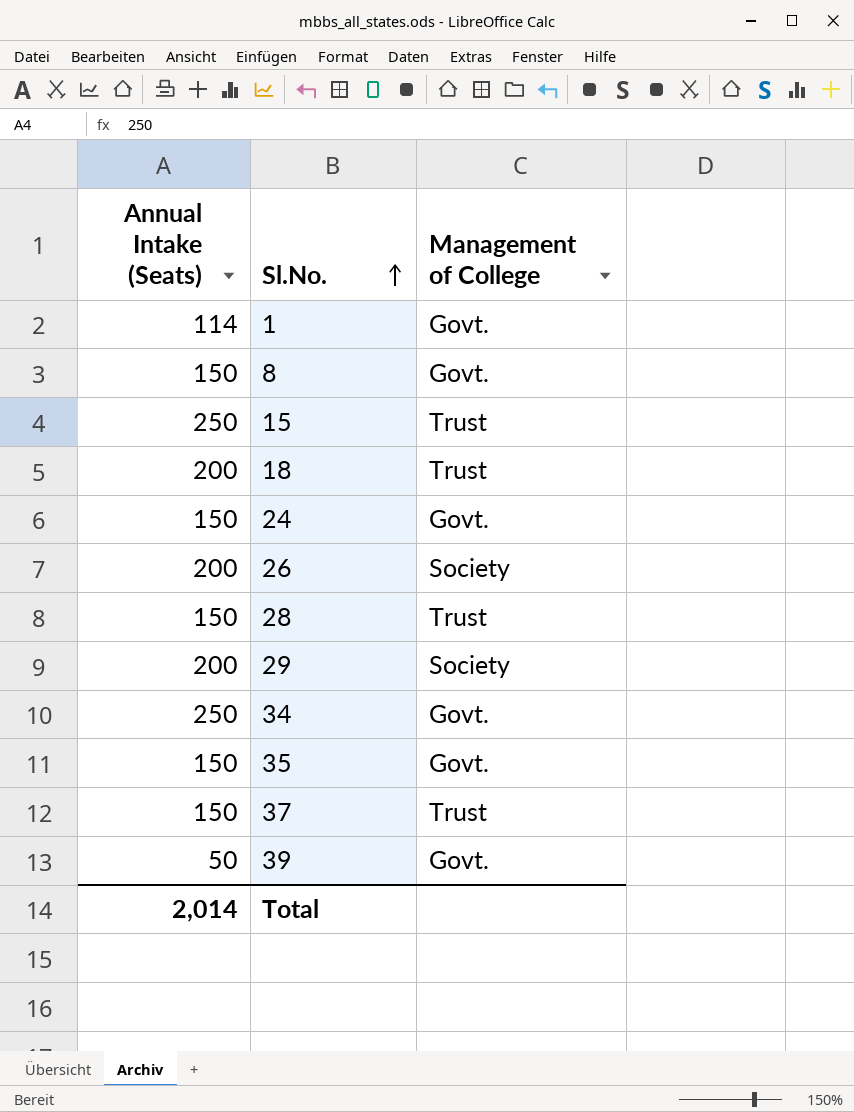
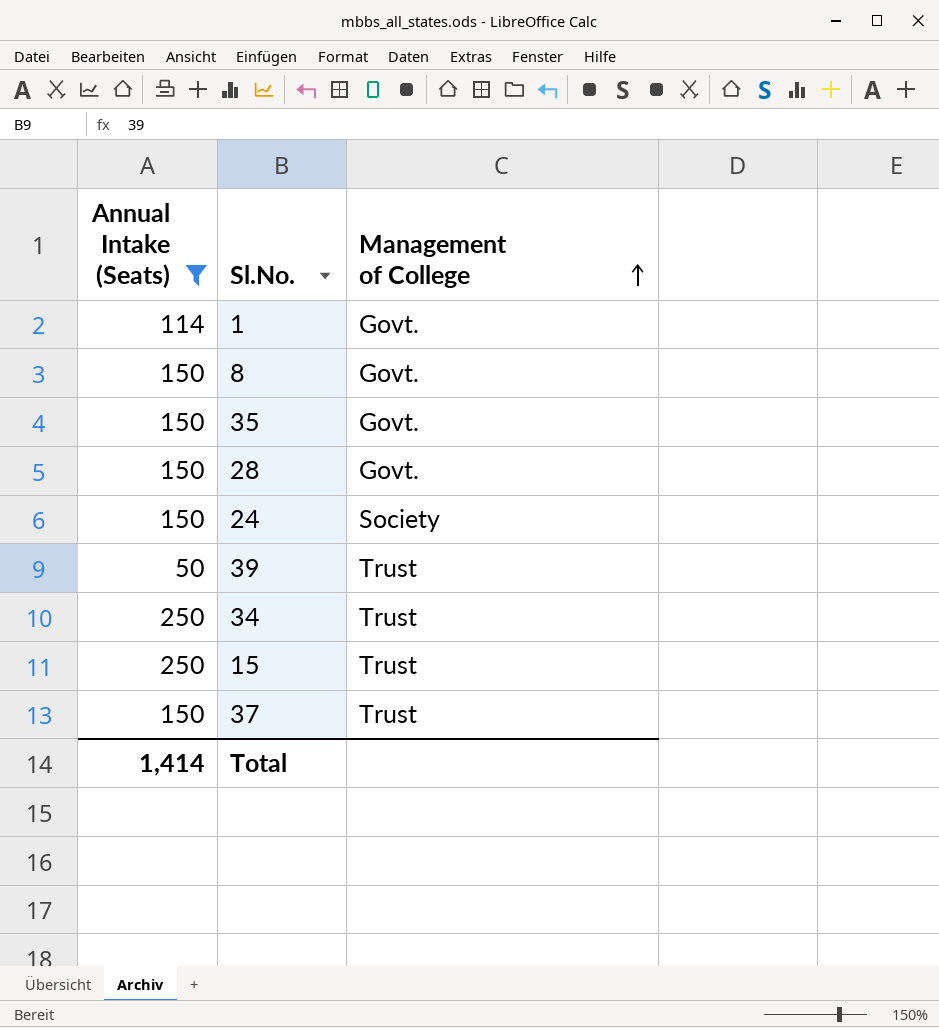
filter: none -> Annual Intake (Seats) != 200
row order: Sl.No. ascending -> Management of College ascending
28 | Management of College: Trust -> Govt.
24 | Management of College: Govt. -> Society
39 | Management of College: Govt. -> Trust
34 | Management of College: Govt. -> Trust
Total | Annual Intake (Seats): 2,014 -> 1,414

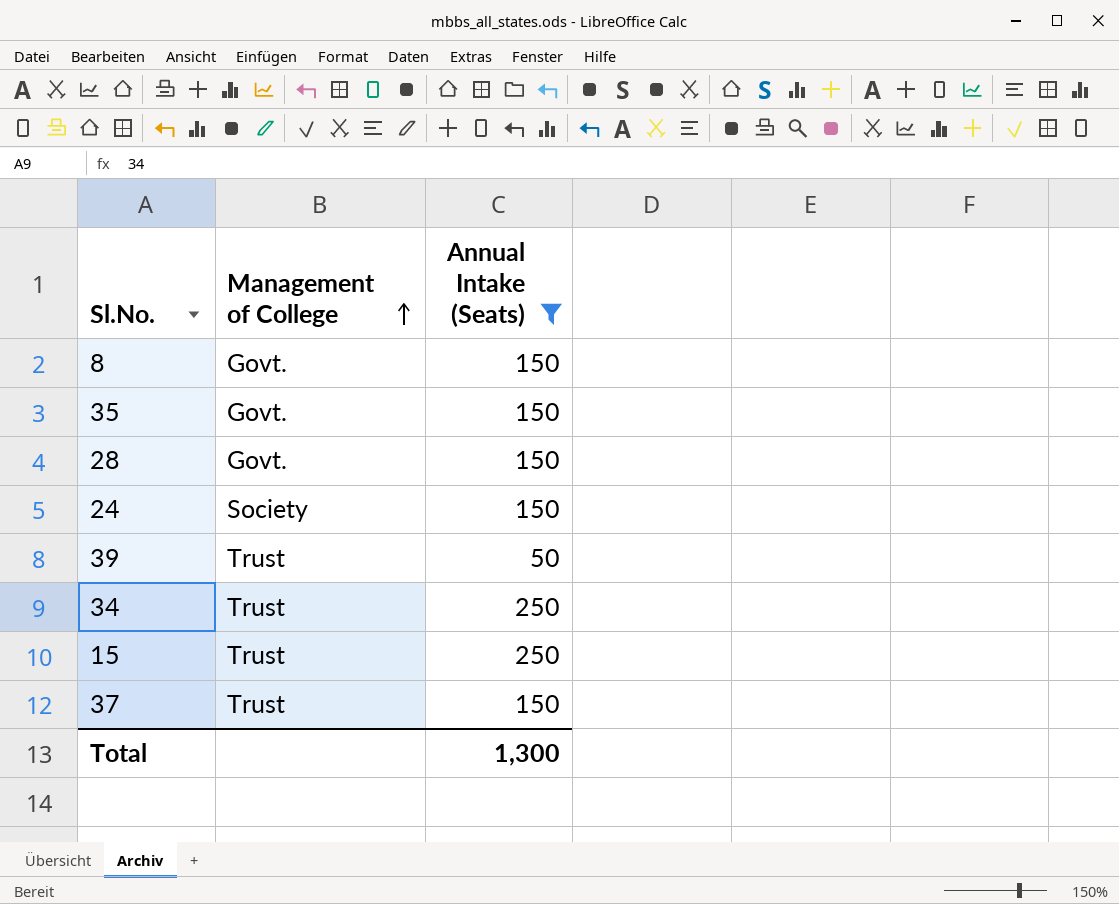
column Annual Intake (Seats) | position: 1 -> 3
row 1: 114 | Govt. -> none
Total | Annual Intake (Seats): 1,414 -> 1,300

